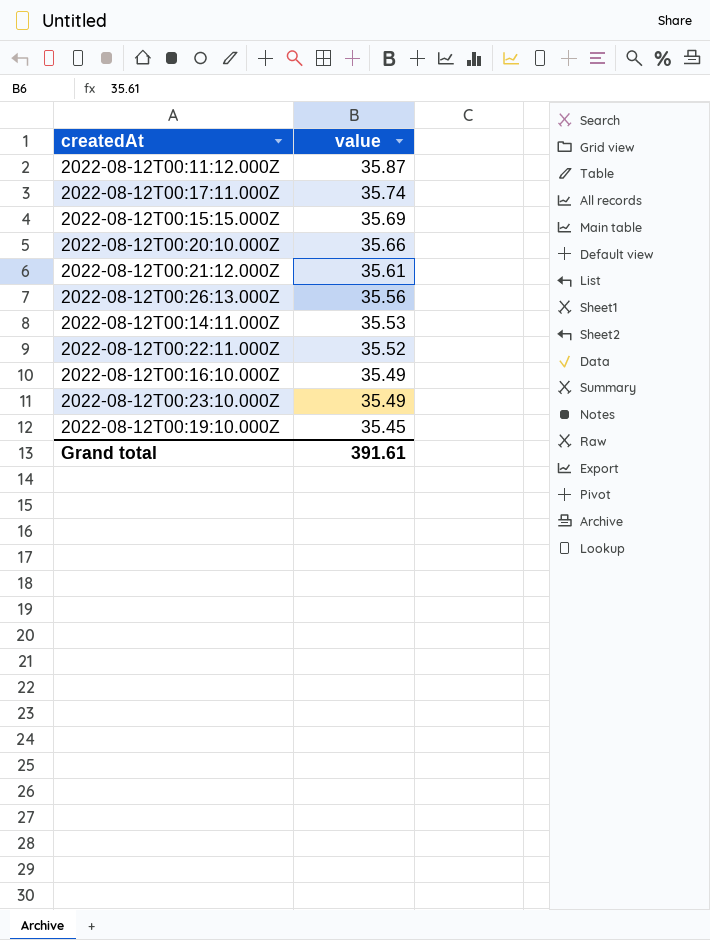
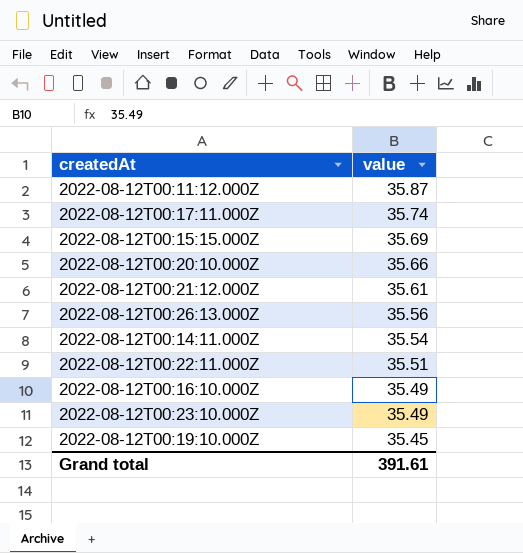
2022-08-12T00:14:11.000Z | value: 35.53 -> 35.54
2022-08-12T00:22:11.000Z | value: 35.52 -> 35.51

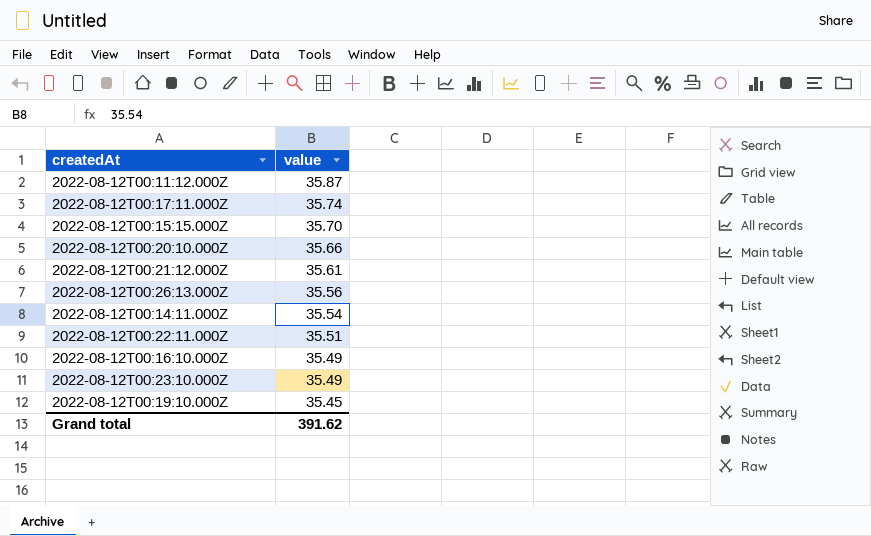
2022-08-12T00:15:15.000Z | value: 35.69 -> 35.70
Grand total | value: 391.61 -> 391.62

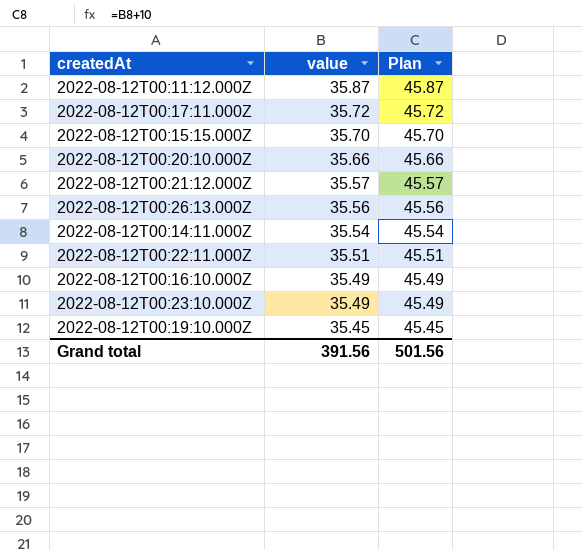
column Plan | formula: none -> [value] + 10
2022-08-12T00:17:11.000Z | value: 35.74 -> 35.72
2022-08-12T00:21:12.000Z | value: 35.61 -> 35.57
Grand total | value: 391.62 -> 391.56

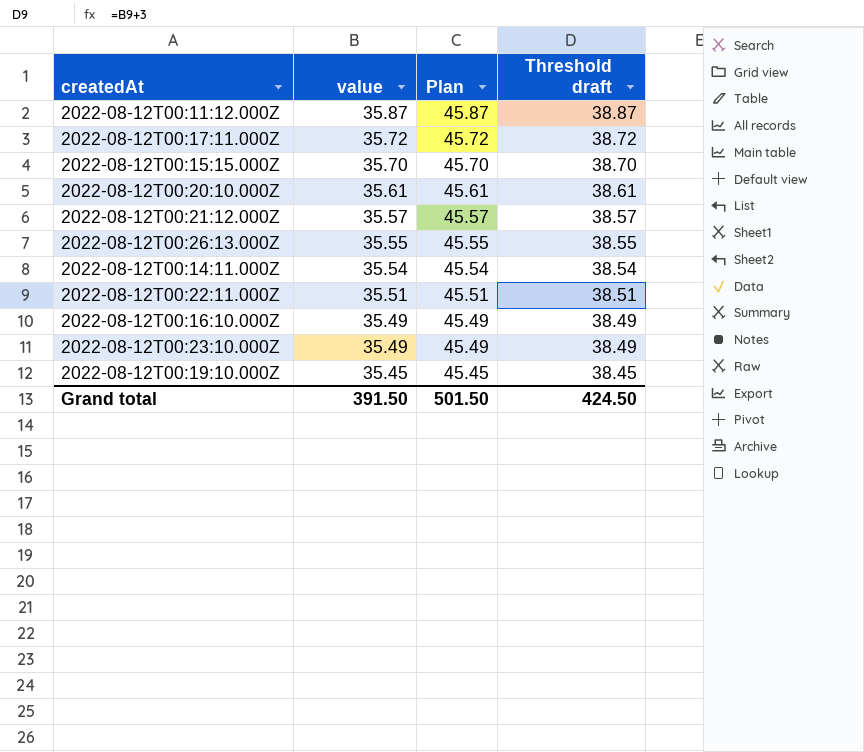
column Threshold draft | formula: none -> [value] + 3
2022-08-12T00:20:10.000Z | value: 35.66 -> 35.61
2022-08-12T00:20:10.000Z | Plan: 45.66 -> 45.61
2022-08-12T00:26:13.000Z | value: 35.56 -> 35.55
2022-08-12T00:26:13.000Z | Plan: 45.56 -> 45.55
Grand total | value: 391.56 -> 391.50
Grand total | Plan: 501.56 -> 501.50

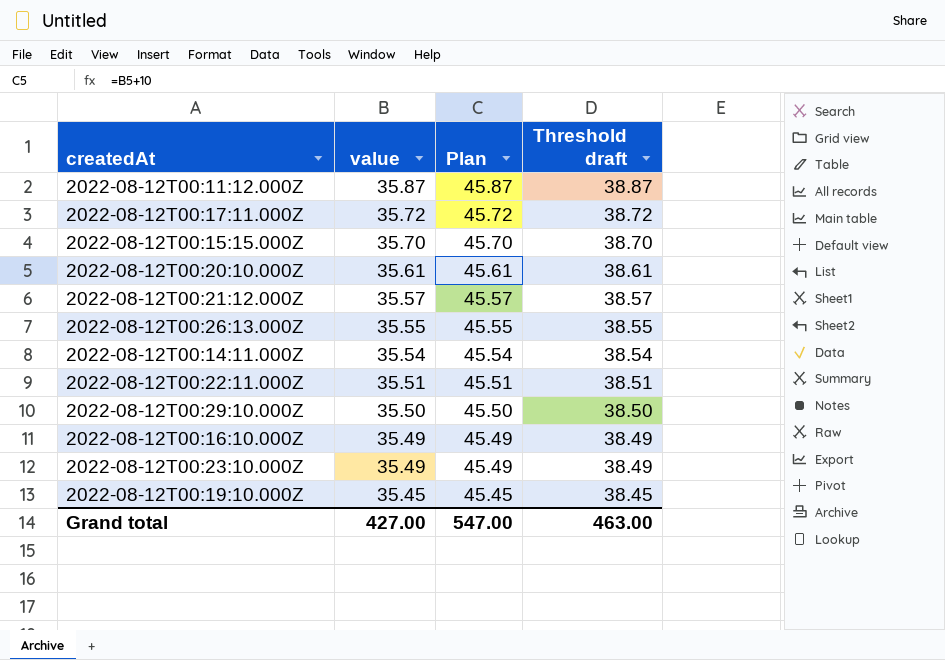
row 2022-08-12T00:29:10.000Z: none -> 35.50 | 45.50 | 38.50
Grand total | value: 391.50 -> 427.00
Grand total | Plan: 501.50 -> 547.00
Grand total | Threshold draft: 424.50 -> 463.00

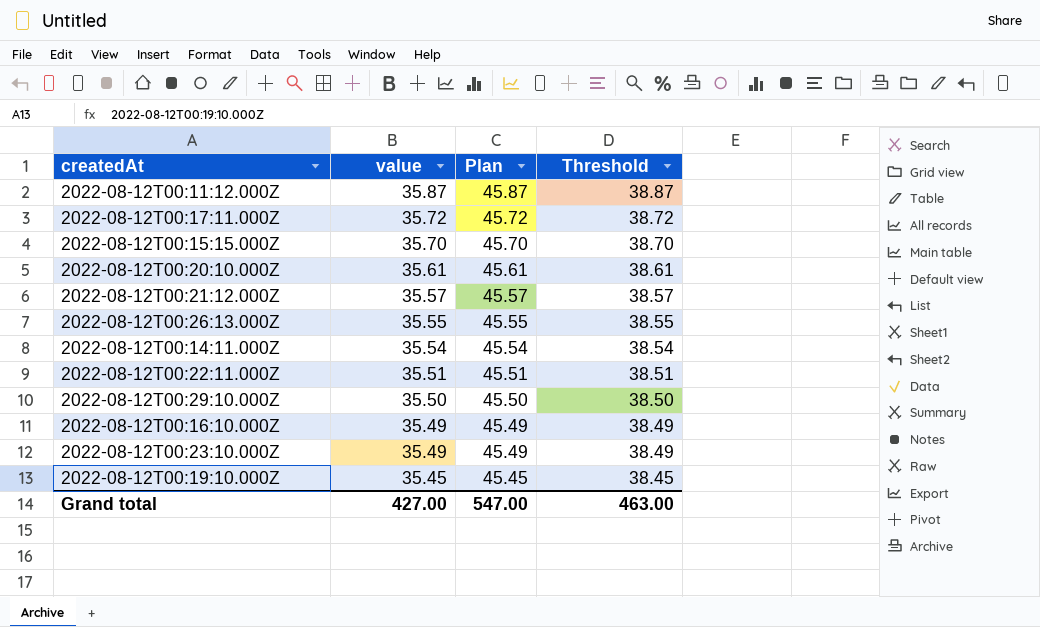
column name: Threshold draft -> Threshold

